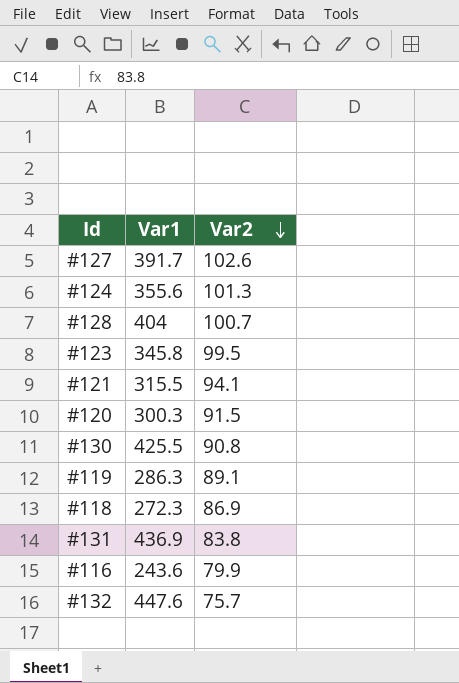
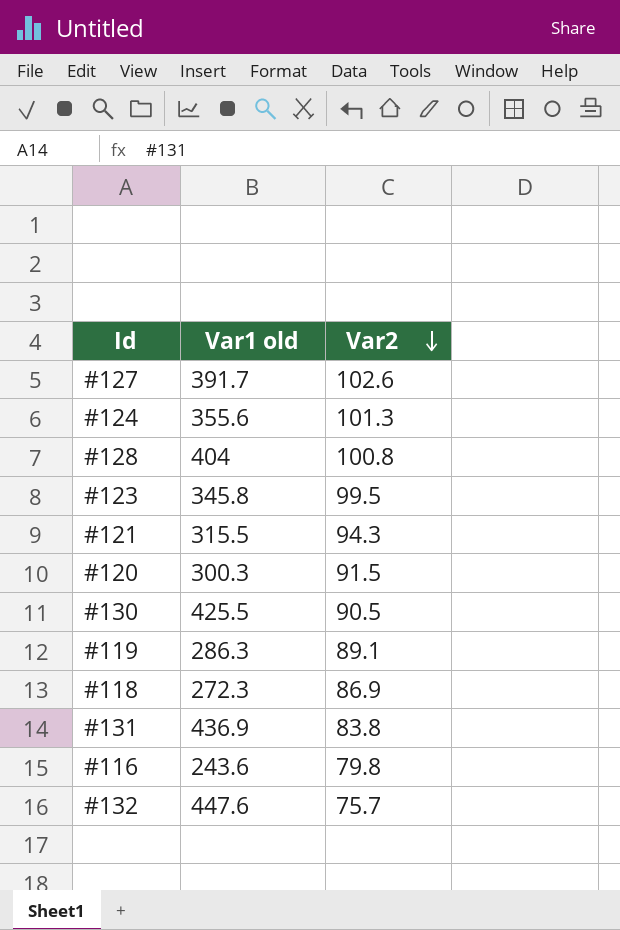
column name: Var1 -> Var1 old
#128 | Var2: 100.7 -> 100.8
#121 | Var2: 94.1 -> 94.3
#130 | Var2: 90.8 -> 90.5
#116 | Var2: 79.9 -> 79.8

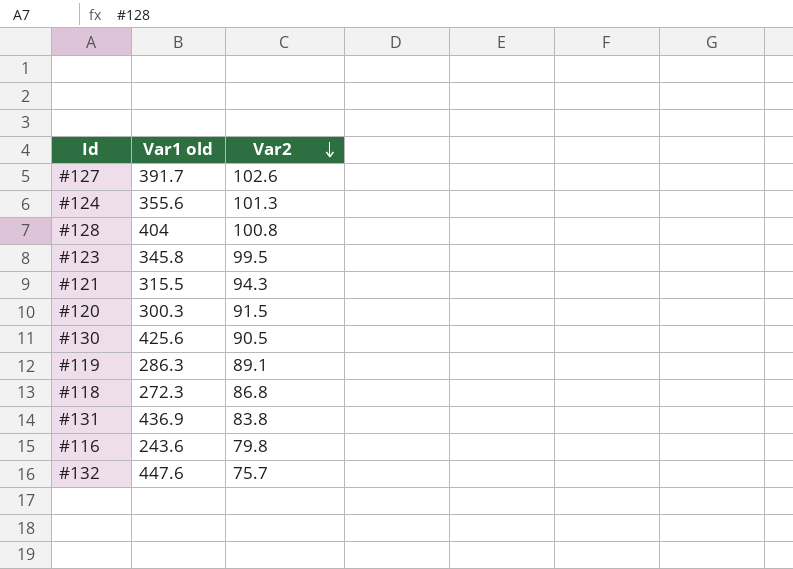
#130 | Var1 old: 425.5 -> 425.6
#118 | Var2: 86.9 -> 86.8

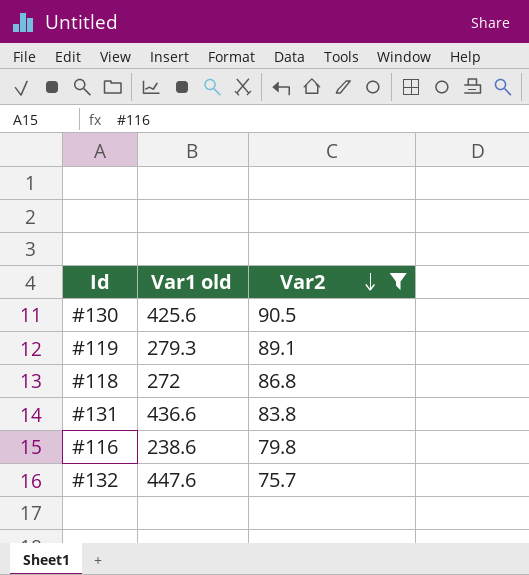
filter: none -> Var2 <= 90.5
#119 | Var1 old: 286.3 -> 279.3
#118 | Var1 old: 272.3 -> 272
#131 | Var1 old: 436.9 -> 436.6
#116 | Var1 old: 243.6 -> 238.6

